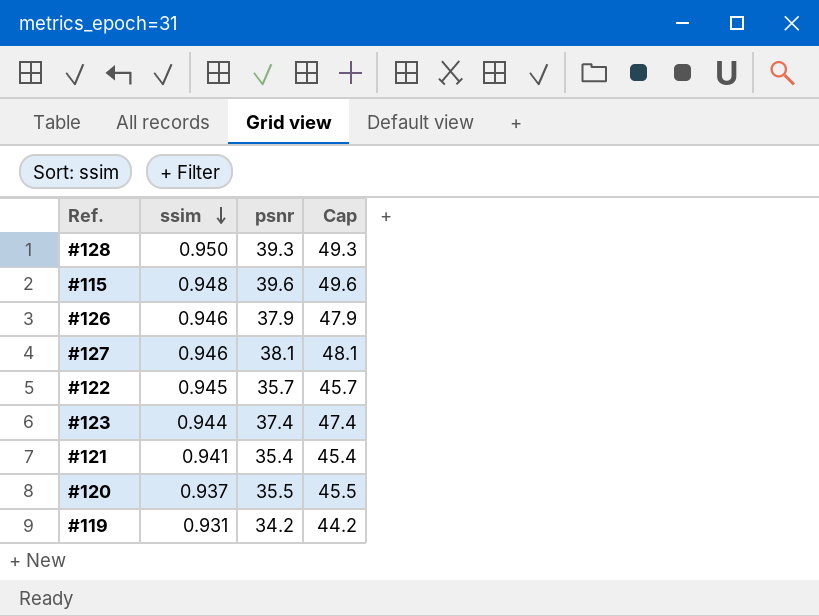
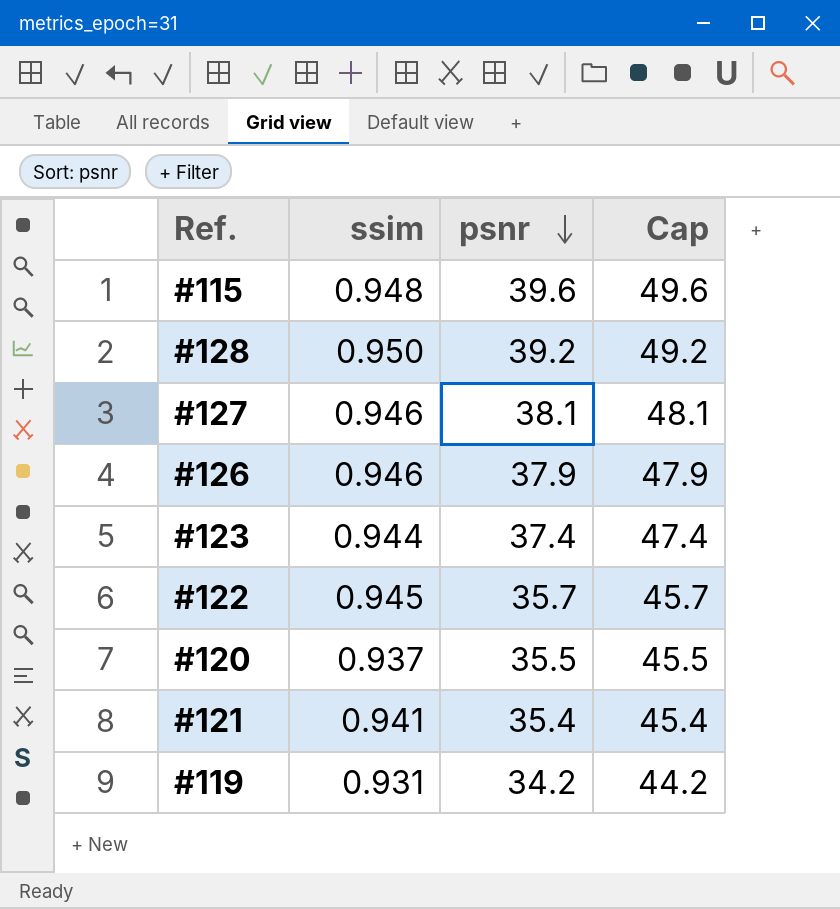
row order: ssim descending -> psnr descending
#128 | psnr: 39.3 -> 39.2
#128 | Cap: 49.3 -> 49.2

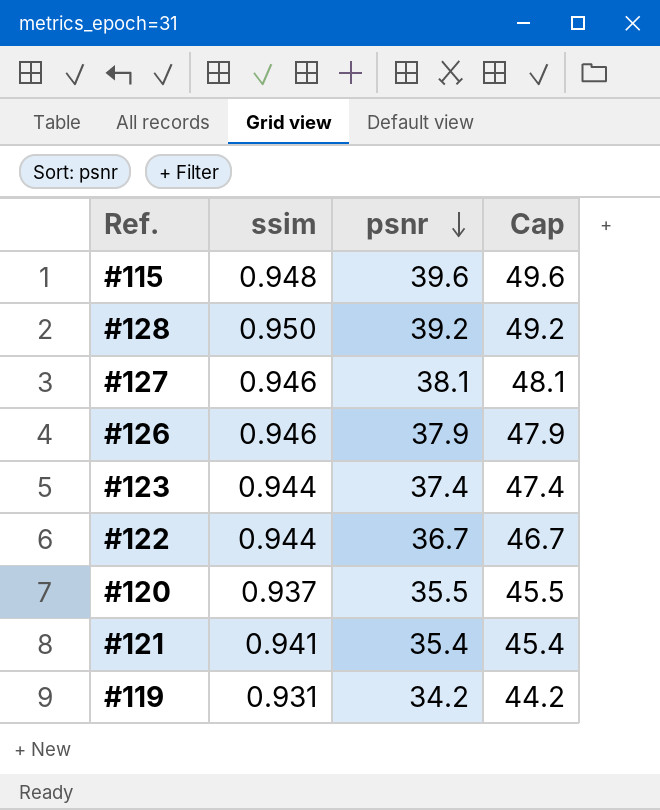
#122 | ssim: 0.945 -> 0.944
#122 | psnr: 35.7 -> 36.7
#122 | Cap: 45.7 -> 46.7

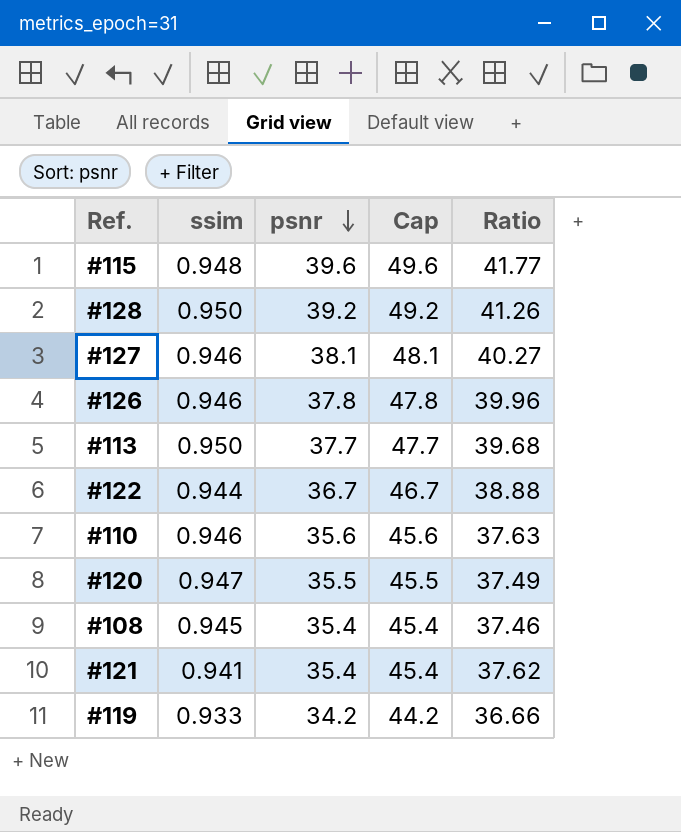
column Ratio | formula: none -> [psnr] / [ssim]
row #123: 0.944 | 37.4 | 47.4 -> none
#126 | psnr: 37.9 -> 37.8
#126 | Cap: 47.9 -> 47.8
row #113: none -> 0.950 | 37.7 | 47.7 | 39.68
row #110: none -> 0.946 | 35.6 | 45.6 | 37.63
#120 | ssim: 0.937 -> 0.947
row #108: none -> 0.945 | 35.4 | 45.4 | 37.46
#119 | ssim: 0.931 -> 0.933

